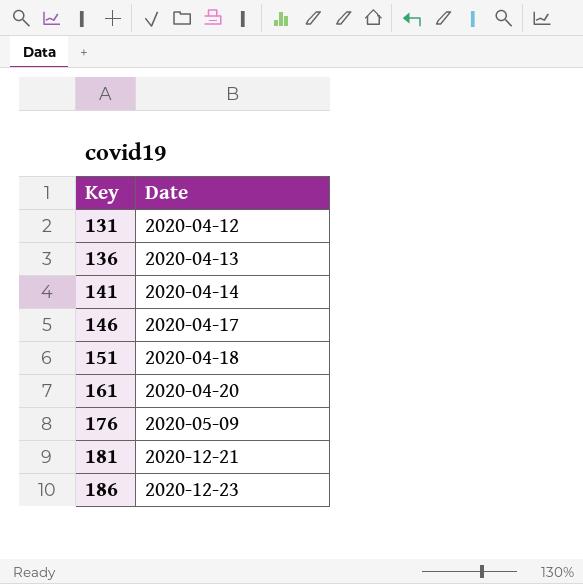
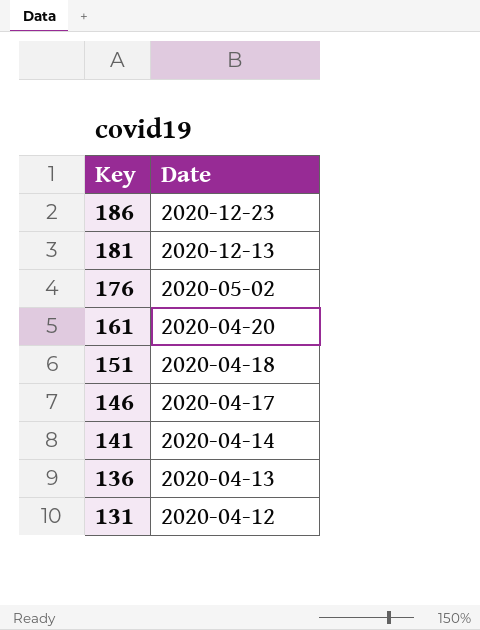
row order: Key ascending -> Key descending
181 | Date: 2020-12-21 -> 2020-12-13
176 | Date: 2020-05-09 -> 2020-05-02

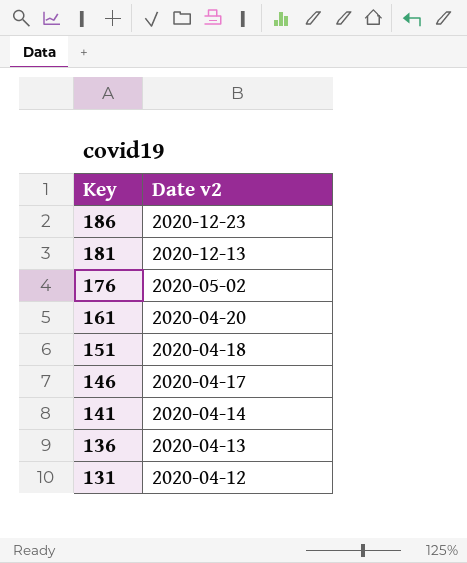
column name: Date -> Date v2

